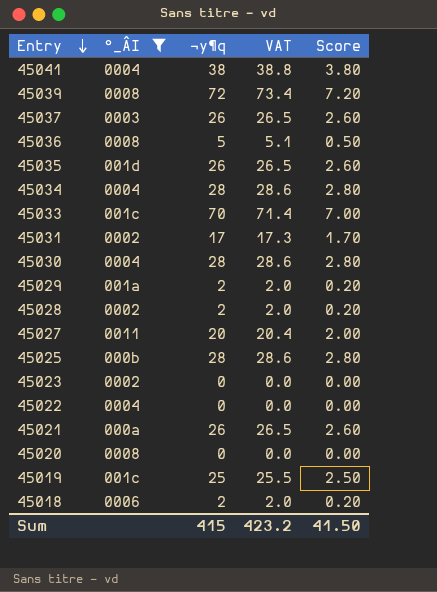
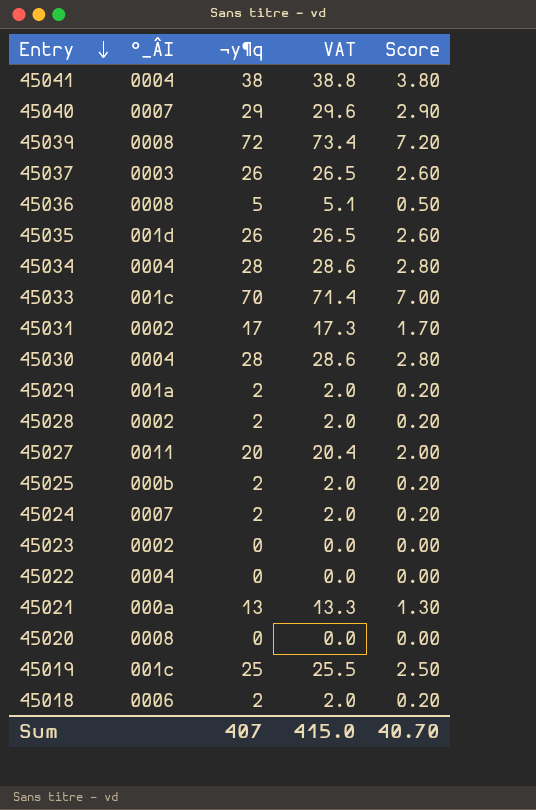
filter: °_ÂI != 0007 -> none
45025 | ¬y¶q: 28 -> 2
45025 | VAT: 28.6 -> 2.0
45025 | Score: 2.80 -> 0.20
45021 | ¬y¶q: 26 -> 13
45021 | VAT: 26.5 -> 13.3
45021 | Score: 2.60 -> 1.30
Sum | ¬y¶q: 415 -> 407
Sum | VAT: 423.2 -> 415.0
Sum | Score: 41.50 -> 40.70

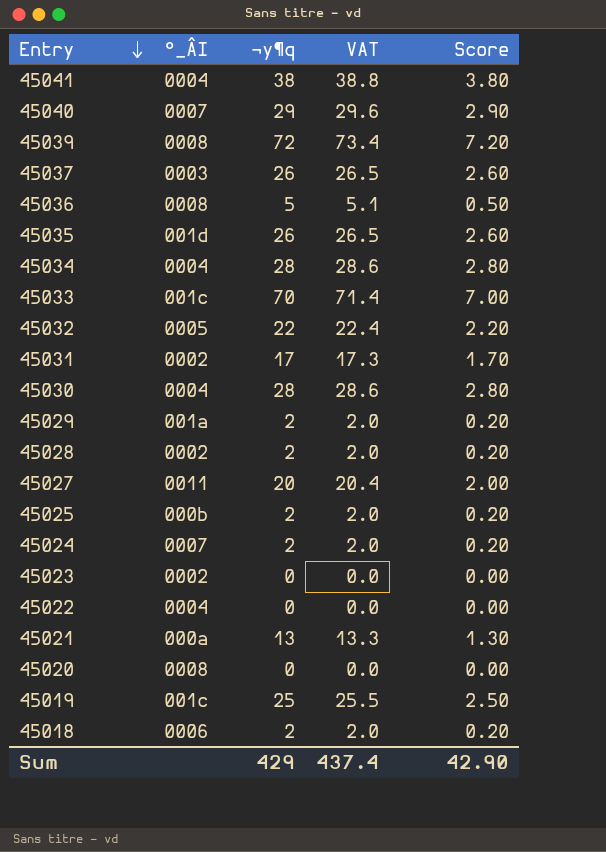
row 45032: none -> 0005 | 22 | 22.4 | 2.20
Sum | ¬y¶q: 407 -> 429
Sum | VAT: 415.0 -> 437.4
Sum | Score: 40.70 -> 42.90

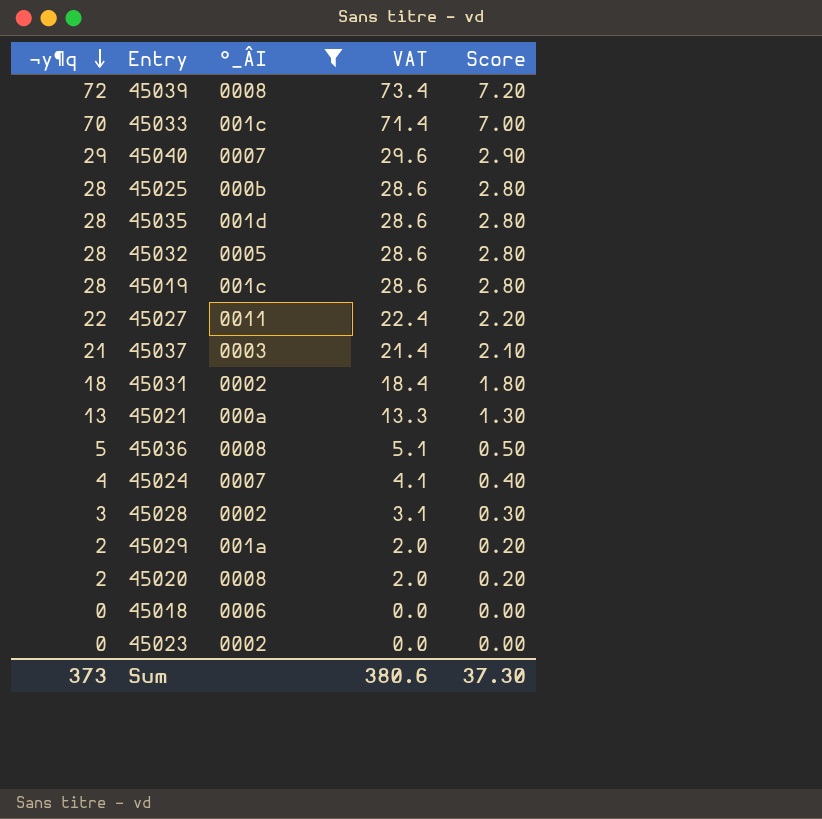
filter: none -> °_ÂI != 0004
row order: Entry descending -> ¬y¶q descending
column ¬y¶q | position: 3 -> 1
45025 | ¬y¶q: 2 -> 28
45025 | VAT: 2.0 -> 28.6
45025 | Score: 0.20 -> 2.80
45035 | ¬y¶q: 26 -> 28
45035 | VAT: 26.5 -> 28.6
45035 | Score: 2.60 -> 2.80
45032 | ¬y¶q: 22 -> 28
45032 | VAT: 22.4 -> 28.6
45032 | Score: 2.20 -> 2.80
45019 | ¬y¶q: 25 -> 28
45019 | VAT: 25.5 -> 28.6
45019 | Score: 2.50 -> 2.80
45027 | ¬y¶q: 20 -> 22
45027 | VAT: 20.4 -> 22.4
45027 | Score: 2.00 -> 2.20
45037 | ¬y¶q: 26 -> 21
45037 | VAT: 26.5 -> 21.4
45037 | Score: 2.60 -> 2.10
45031 | ¬y¶q: 17 -> 18
45031 | VAT: 17.3 -> 18.4
45031 | Score: 1.70 -> 1.80
45024 | ¬y¶q: 2 -> 4
45024 | VAT: 2.0 -> 4.1
45024 | Score: 0.20 -> 0.40
45028 | ¬y¶q: 2 -> 3
45028 | VAT: 2.0 -> 3.1
45028 | Score: 0.20 -> 0.30
45020 | ¬y¶q: 0 -> 2
45020 | VAT: 0.0 -> 2.0
45020 | Score: 0.00 -> 0.20
45018 | ¬y¶q: 2 -> 0
45018 | VAT: 2.0 -> 0.0
45018 | Score: 0.20 -> 0.00
Sum | ¬y¶q: 429 -> 373
Sum | VAT: 437.4 -> 380.6
Sum | Score: 42.90 -> 37.30

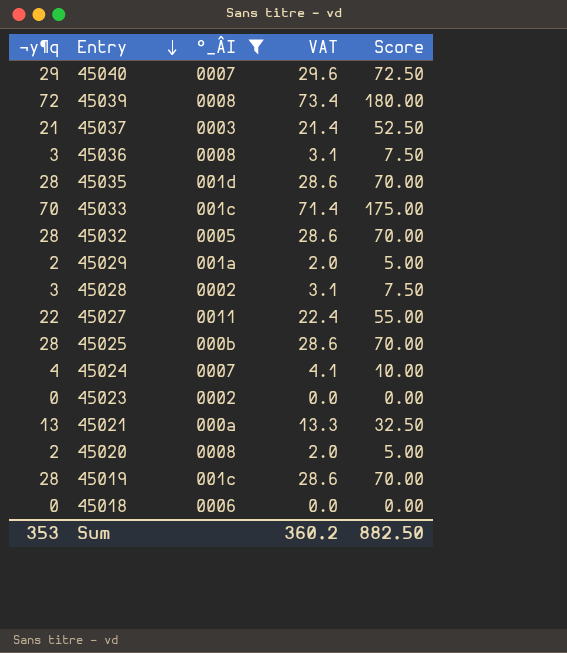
row order: ¬y¶q descending -> Entry descending
column Score | formula: [¬y¶q] * 0.1 -> [¬y¶q] * 2.5
row 45031: 18 | 0002 | 18.4 | 1.80 -> none
45036 | ¬y¶q: 5 -> 3
45036 | VAT: 5.1 -> 3.1
Sum | ¬y¶q: 373 -> 353
Sum | VAT: 380.6 -> 360.2
Sum | Score: 37.30 -> 882.50

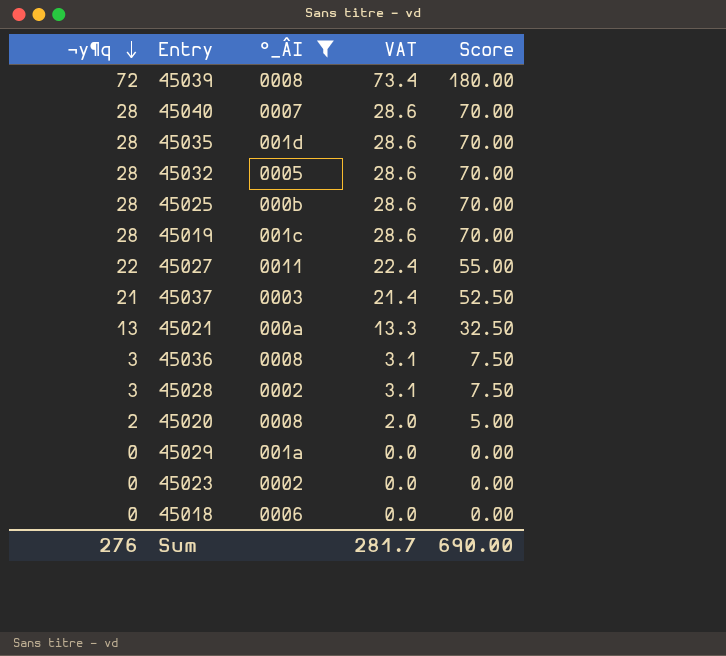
row order: Entry descending -> ¬y¶q descending
row 45033: 70 | 001c | 71.4 | 175.00 -> none
row 45024: 4 | 0007 | 4.1 | 10.00 -> none
45040 | ¬y¶q: 29 -> 28
45040 | VAT: 29.6 -> 28.6
45040 | Score: 72.50 -> 70.00
45029 | ¬y¶q: 2 -> 0
45029 | VAT: 2.0 -> 0.0
45029 | Score: 5.00 -> 0.00
Sum | ¬y¶q: 353 -> 276
Sum | VAT: 360.2 -> 281.7
Sum | Score: 882.50 -> 690.00

